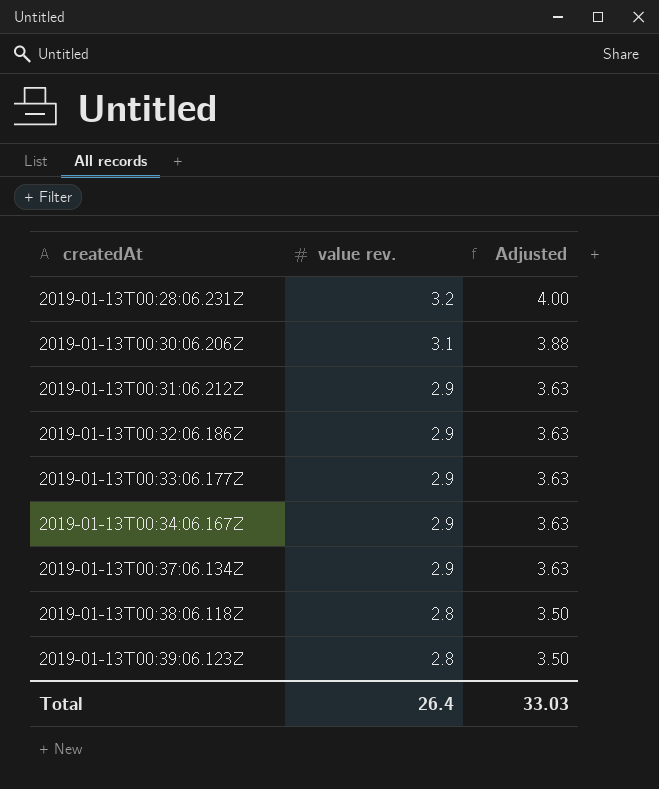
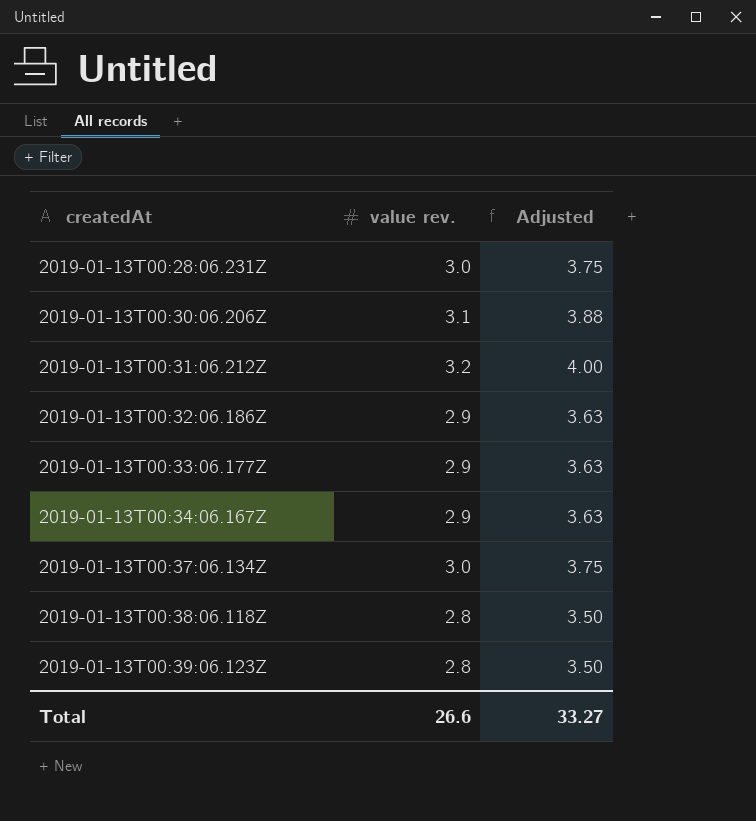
2019-01-13T00:28:06.231Z | value rev.: 3.2 -> 3.0
2019-01-13T00:28:06.231Z | Adjusted: 4.00 -> 3.75
2019-01-13T00:31:06.212Z | value rev.: 2.9 -> 3.2
2019-01-13T00:31:06.212Z | Adjusted: 3.63 -> 4.00
2019-01-13T00:37:06.134Z | value rev.: 2.9 -> 3.0
2019-01-13T00:37:06.134Z | Adjusted: 3.63 -> 3.75
Total | value rev.: 26.4 -> 26.6
Total | Adjusted: 33.03 -> 33.27

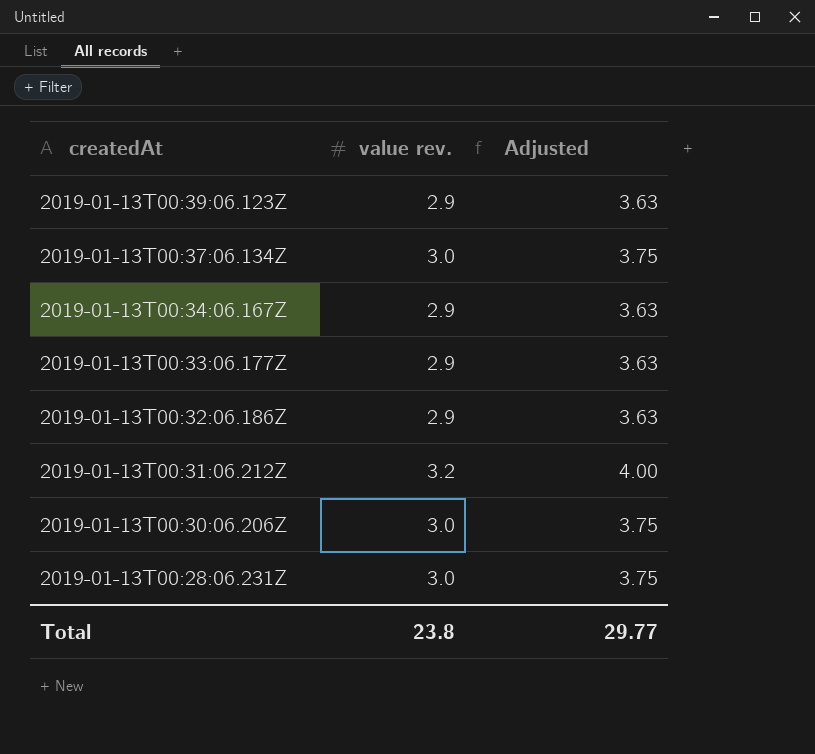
row order: createdAt ascending -> createdAt descending
row 2019-01-13T00:38:06.118Z: 2.8 | 3.50 -> none
2019-01-13T00:39:06.123Z | value rev.: 2.8 -> 2.9
2019-01-13T00:39:06.123Z | Adjusted: 3.50 -> 3.63
2019-01-13T00:30:06.206Z | value rev.: 3.1 -> 3.0
2019-01-13T00:30:06.206Z | Adjusted: 3.88 -> 3.75
Total | value rev.: 26.6 -> 23.8
Total | Adjusted: 33.27 -> 29.77

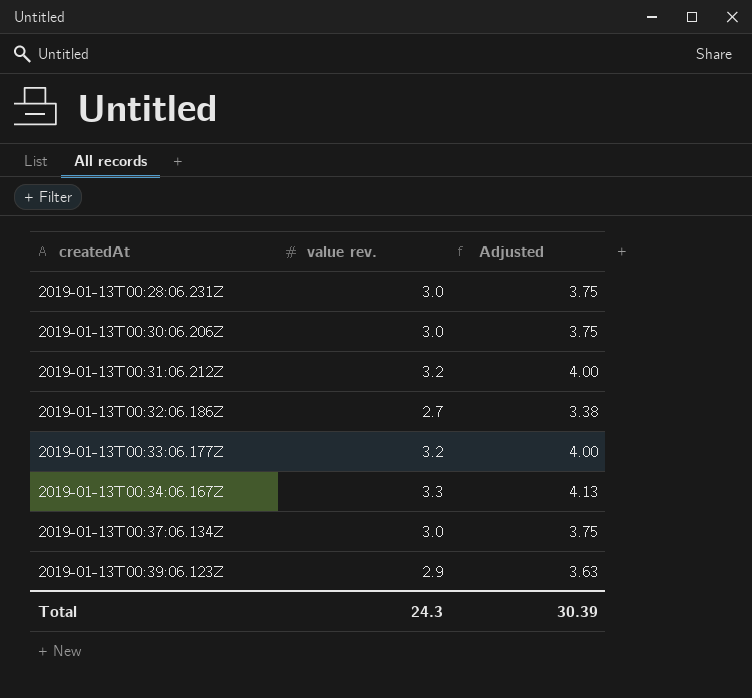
row order: createdAt descending -> createdAt ascending
2019-01-13T00:32:06.186Z | value rev.: 2.9 -> 2.7
2019-01-13T00:32:06.186Z | Adjusted: 3.63 -> 3.38
2019-01-13T00:33:06.177Z | value rev.: 2.9 -> 3.2
2019-01-13T00:33:06.177Z | Adjusted: 3.63 -> 4.00
2019-01-13T00:34:06.167Z | value rev.: 2.9 -> 3.3
2019-01-13T00:34:06.167Z | Adjusted: 3.63 -> 4.13
Total | value rev.: 23.8 -> 24.3
Total | Adjusted: 29.77 -> 30.39

